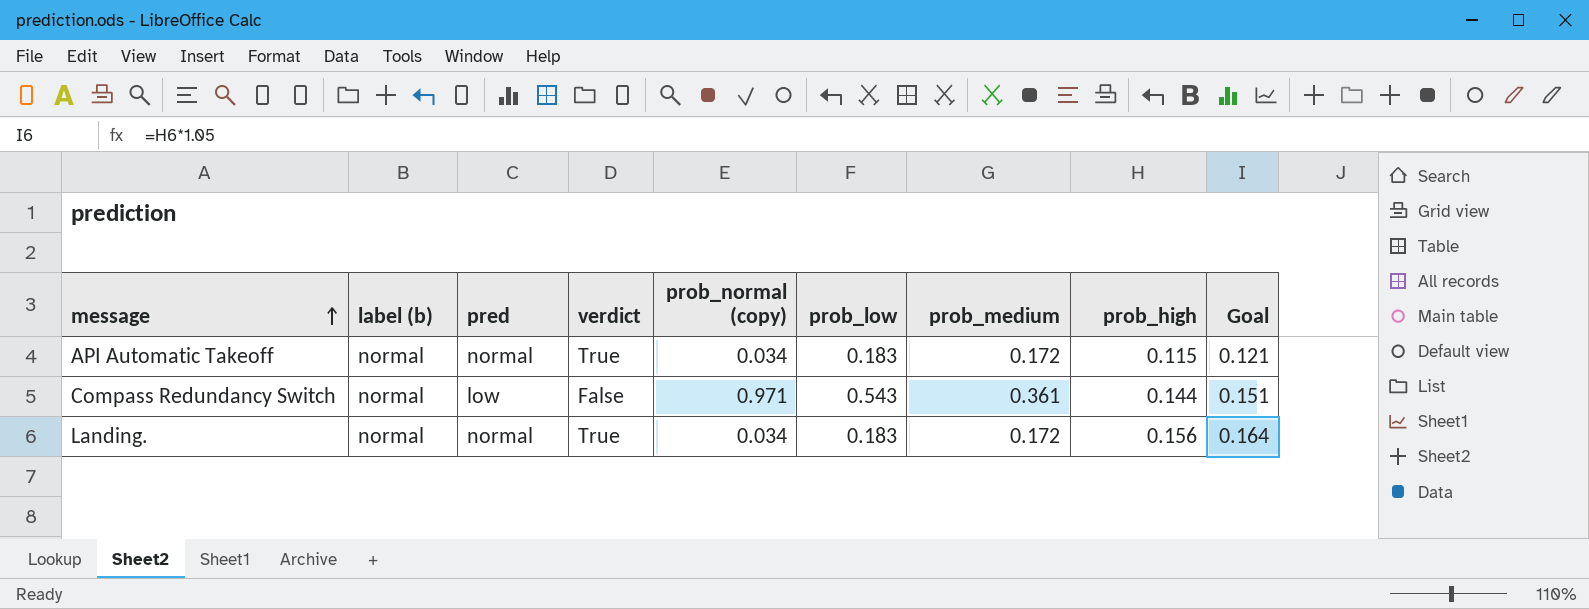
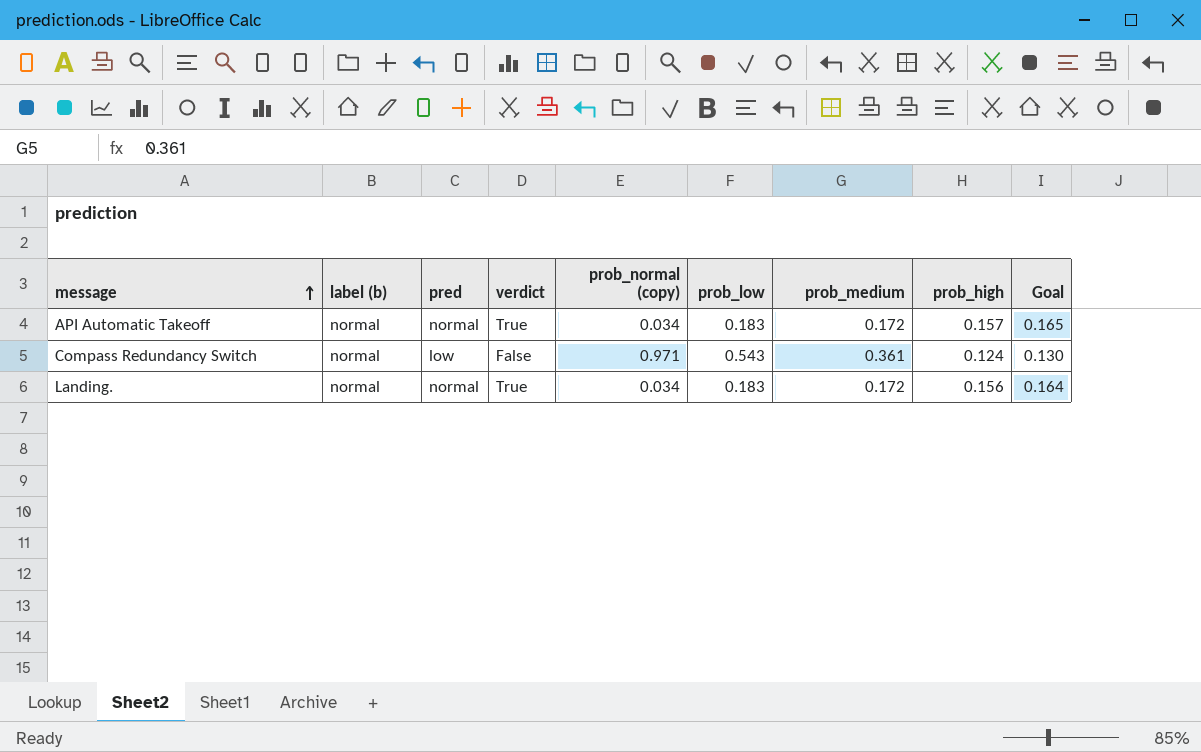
API Automatic Takeoff | prob_high: 0.115 -> 0.157
API Automatic Takeoff | Goal: 0.121 -> 0.165
Compass Redundancy Switch | prob_high: 0.144 -> 0.124
Compass Redundancy Switch | Goal: 0.151 -> 0.130

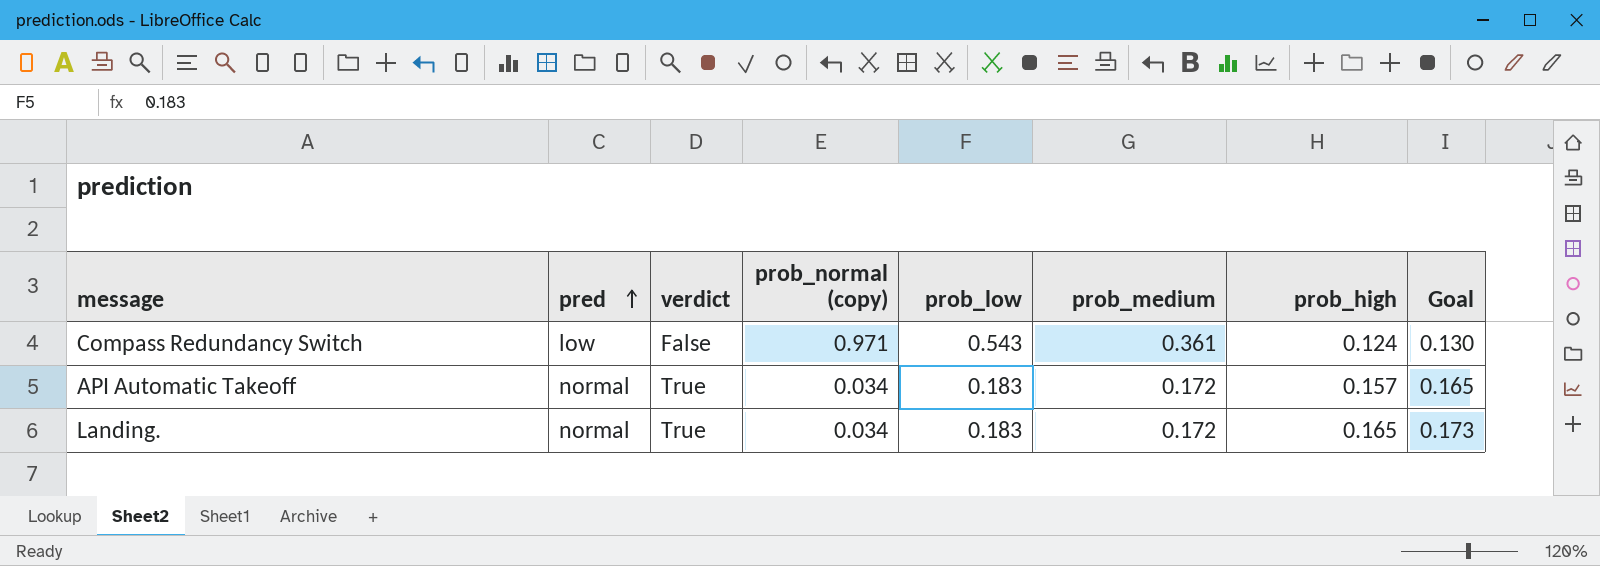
row order: message ascending -> pred ascending
column label (b) | position: 2 -> none
Landing. | prob_high: 0.156 -> 0.165
Landing. | Goal: 0.164 -> 0.173

